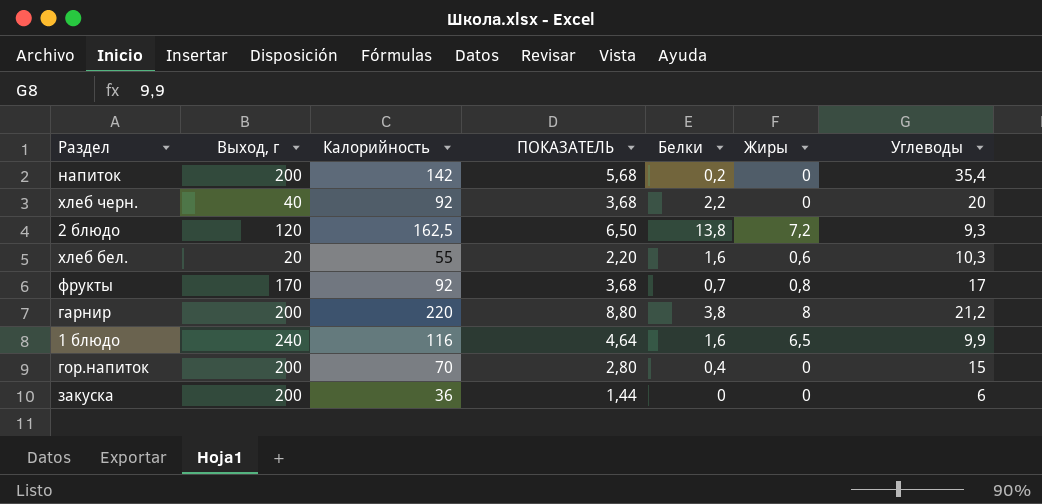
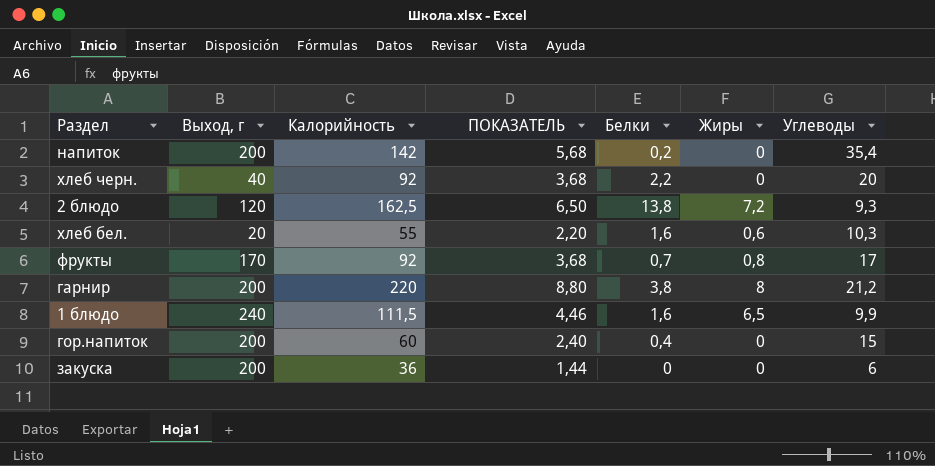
1 блюдо | Калорийность: 116 -> 111,5
1 блюдо | ПОКАЗАТЕЛЬ: 4,64 -> 4,46
гор.напиток | Калорийность: 70 -> 60
гор.напиток | ПОКАЗАТЕЛЬ: 2,80 -> 2,40

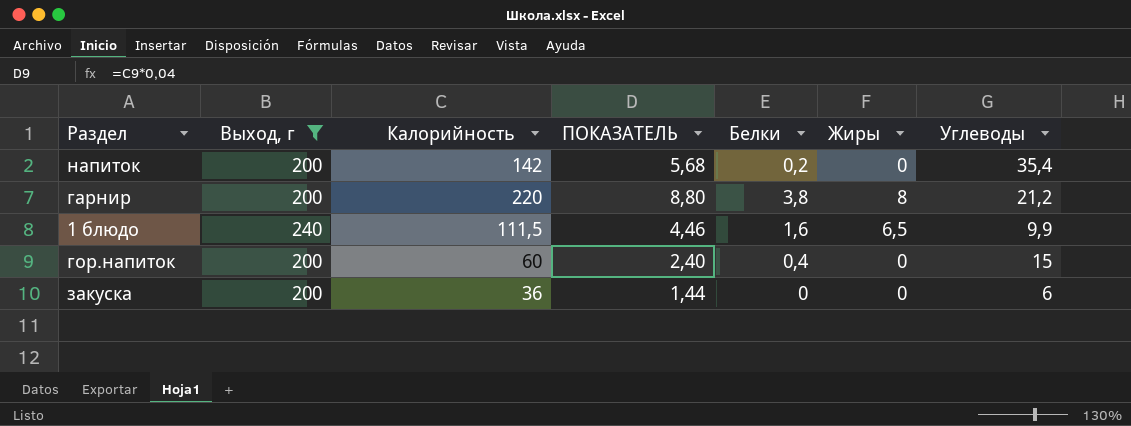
filter: none -> Выход, г >= 200

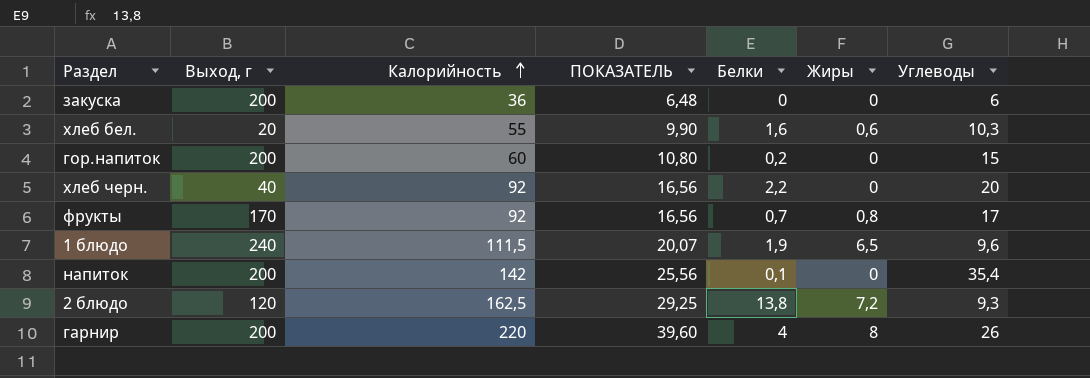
filter: Выход, г >= 200 -> none
row order: none -> Калорийность ascending
column ПОКАЗАТЕЛЬ | formula: [Калорийность] * 0,04 -> [Калорийность] * 0,18
гор.напиток | Белки: 0,4 -> 0,2
1 блюдо | Белки: 1,6 -> 1,9
1 блюдо | Углеводы: 9,9 -> 9,6
напиток | Белки: 0,2 -> 0,1
гарнир | Белки: 3,8 -> 4
гарнир | Углеводы: 21,2 -> 26

